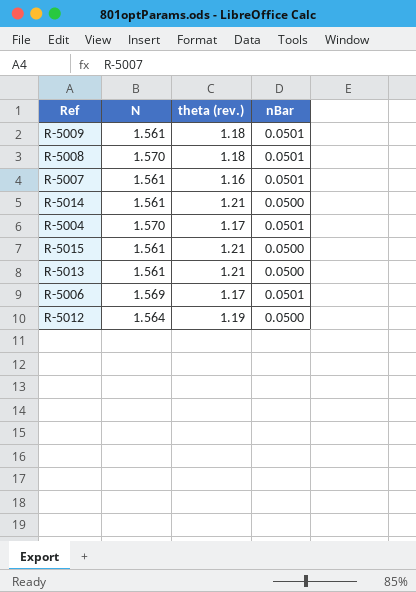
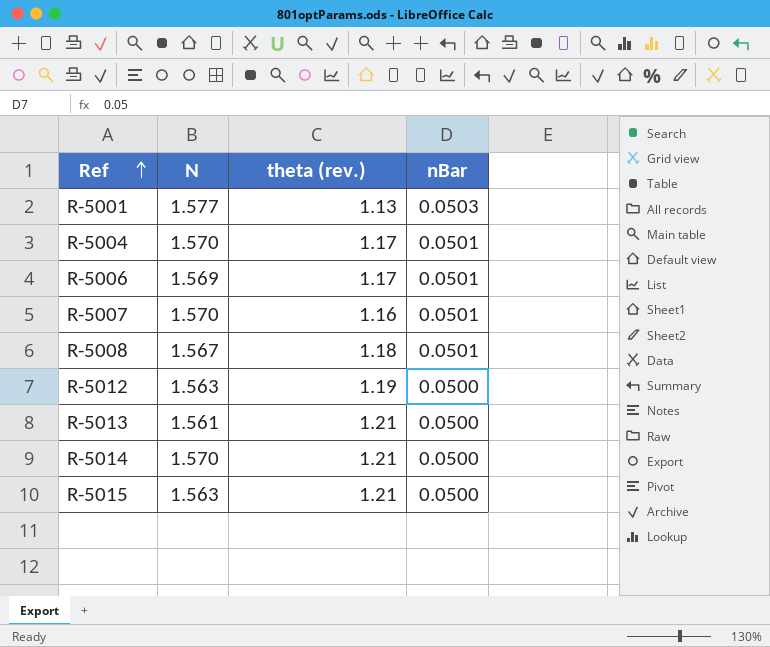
row order: none -> Ref ascending
row R-5009: 1.561 | 1.18 | 0.0501 -> none
row R-5001: none -> 1.577 | 1.13 | 0.0503
R-5007 | N: 1.561 -> 1.570
R-5008 | N: 1.570 -> 1.567
R-5012 | N: 1.564 -> 1.563
R-5014 | N: 1.561 -> 1.570
R-5015 | N: 1.561 -> 1.563

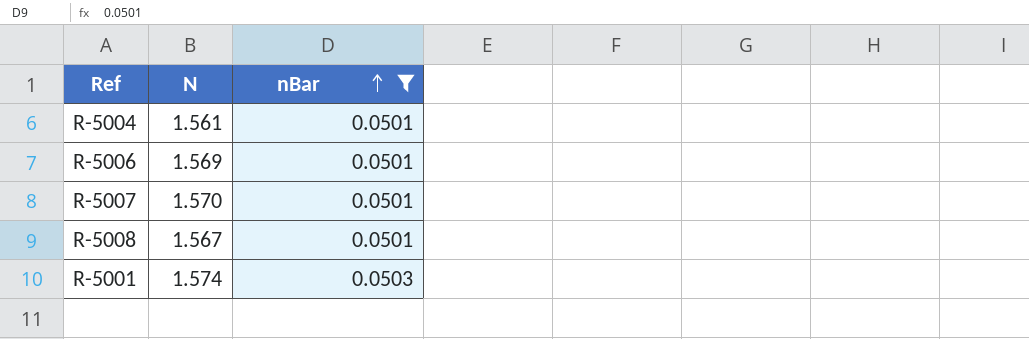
filter: none -> nBar != 0.0500
row order: Ref ascending -> nBar ascending
column theta (rev.) | position: 3 -> none
R-5004 | N: 1.570 -> 1.561
R-5001 | N: 1.577 -> 1.574

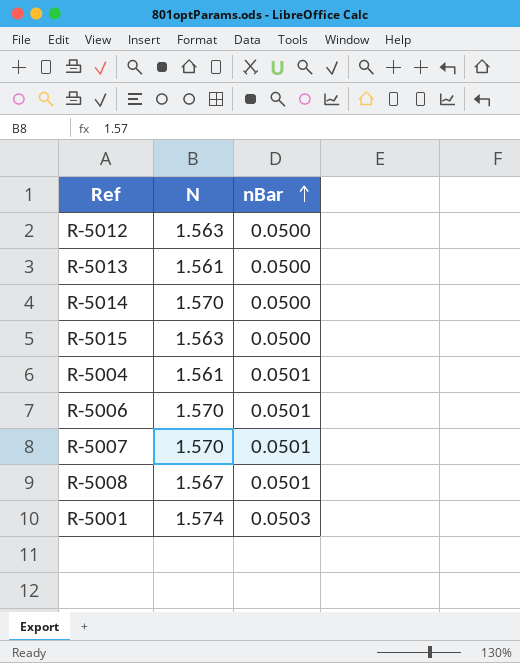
filter: nBar != 0.0500 -> none
R-5006 | N: 1.569 -> 1.570

